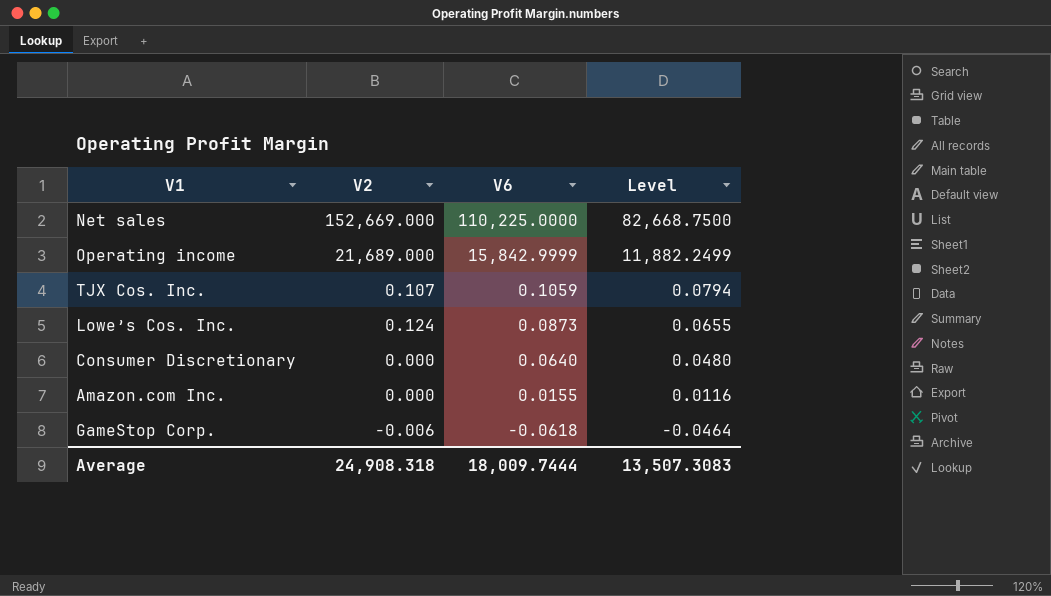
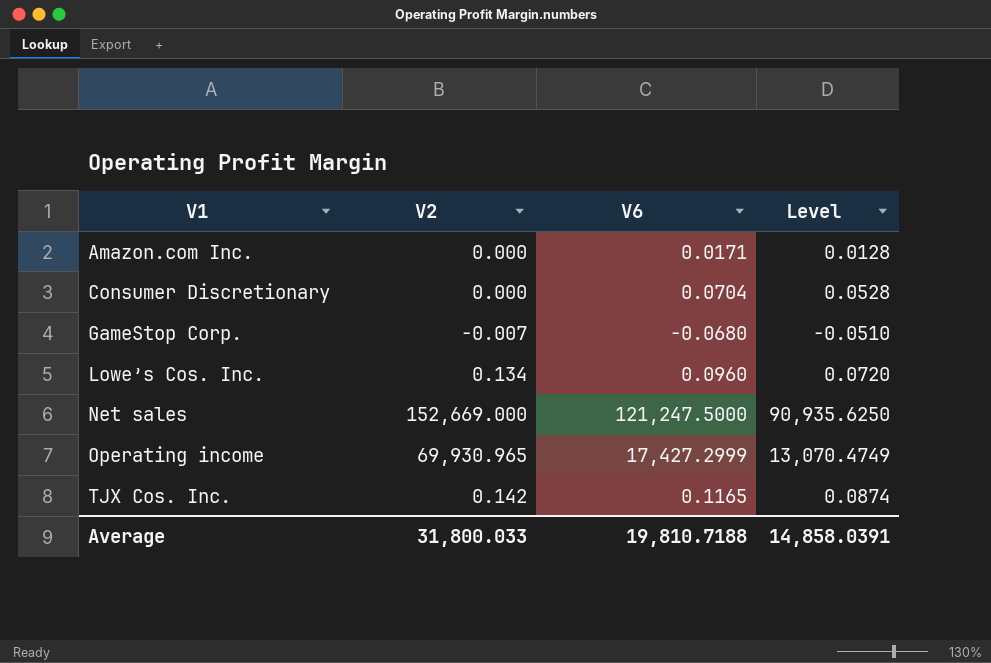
row order: V6 descending -> V1 ascending
Amazon.com Inc. | V6: 0.0155 -> 0.0171
Amazon.com Inc. | Level: 0.0116 -> 0.0128
Consumer Discretionary | V6: 0.0640 -> 0.0704
Consumer Discretionary | Level: 0.0480 -> 0.0528
GameStop Corp. | V2: -0.006 -> -0.007
GameStop Corp. | V6: -0.0618 -> -0.0680
GameStop Corp. | Level: -0.0464 -> -0.0510
Lowe’s Cos. Inc. | V2: 0.124 -> 0.134
Lowe’s Cos. Inc. | V6: 0.0873 -> 0.0960
Lowe’s Cos. Inc. | Level: 0.0655 -> 0.0720
Net sales | V6: 110,225.0000 -> 121,247.5000
Net sales | Level: 82,668.7500 -> 90,935.6250
Operating income | V2: 21,689.000 -> 69,930.965
Operating income | V6: 15,842.9999 -> 17,427.2999
Operating income | Level: 11,882.2499 -> 13,070.4749
TJX Cos. Inc. | V2: 0.107 -> 0.142
TJX Cos. Inc. | V6: 0.1059 -> 0.1165
TJX Cos. Inc. | Level: 0.0794 -> 0.0874
Average | V2: 24,908.318 -> 31,800.033
Average | V6: 18,009.7444 -> 19,810.7188
Average | Level: 13,507.3083 -> 14,858.0391

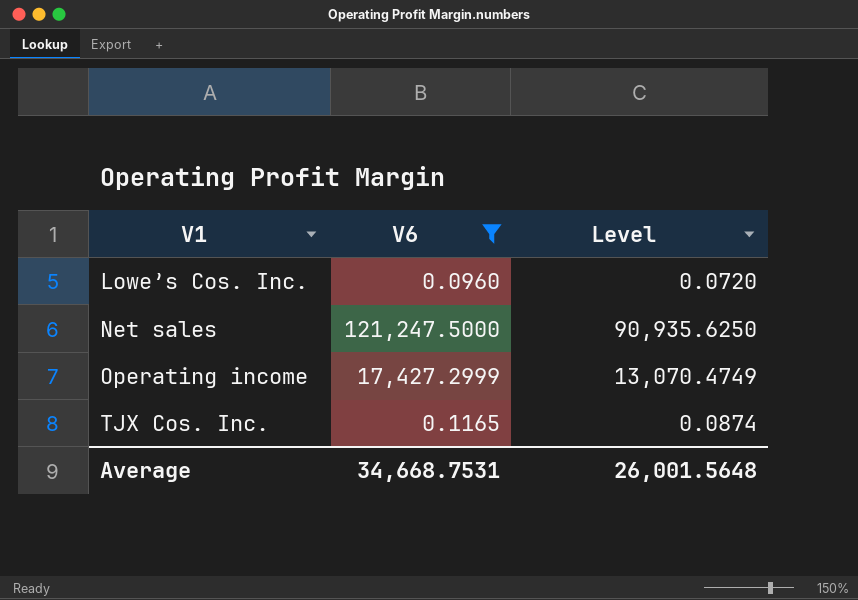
filter: none -> V6 >= 0.0960
column V2 | position: 2 -> none
Average | V6: 19,810.7188 -> 34,668.7531
Average | Level: 14,858.0391 -> 26,001.5648

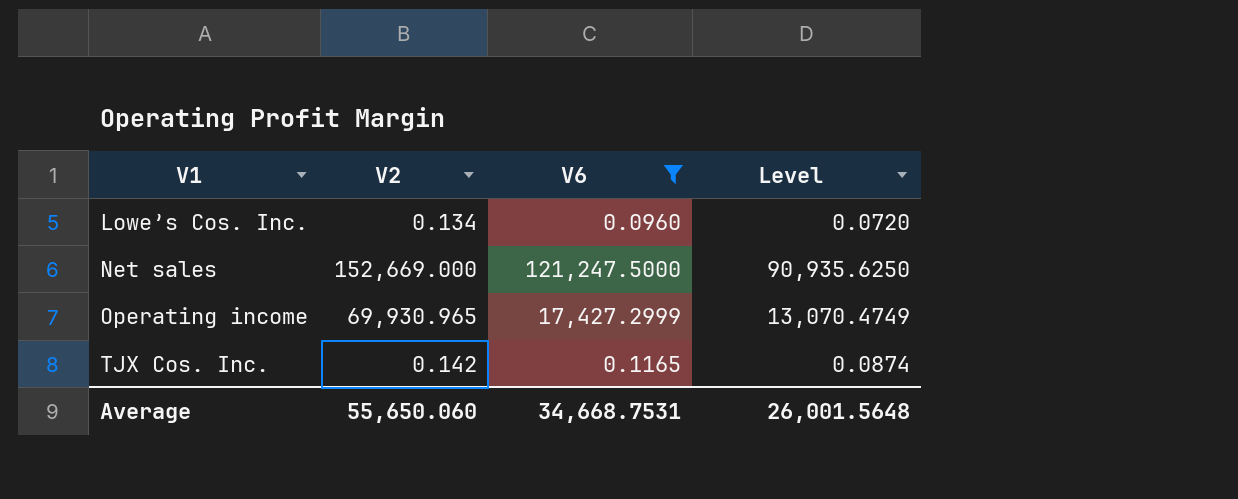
column V2 | position: none -> 2

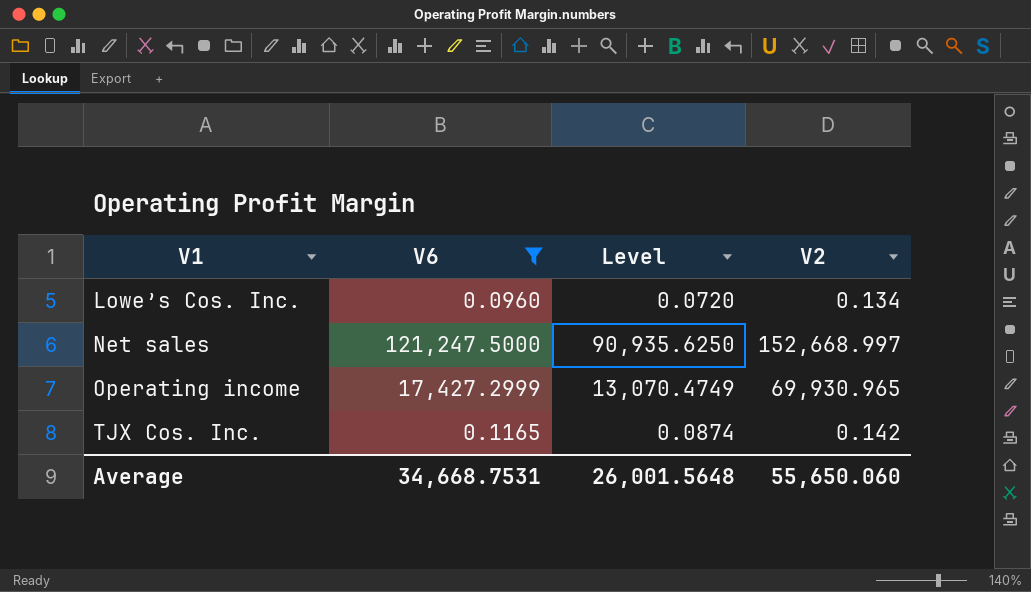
column V2 | position: 2 -> 4
Net sales | V2: 152,669.000 -> 152,668.997

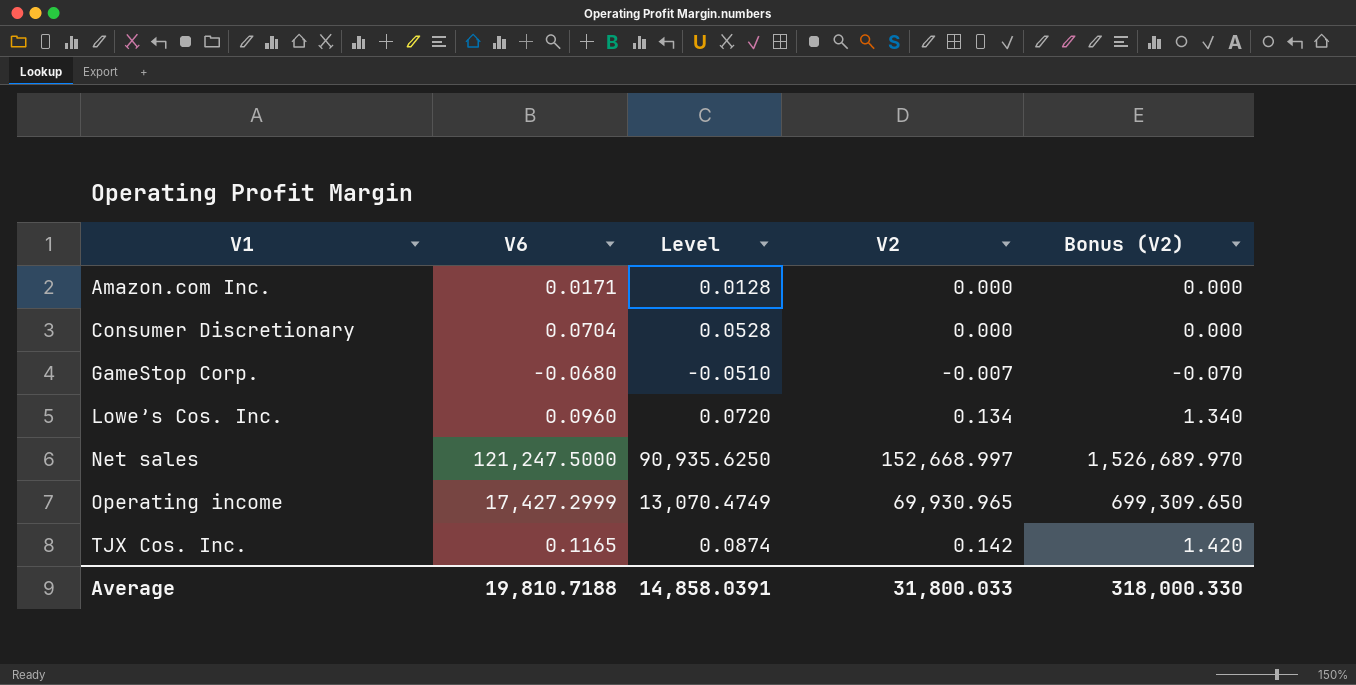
filter: V6 >= 0.0960 -> none
column Bonus (V2) | formula: none -> [V2] * 10
Average | V6: 34,668.7531 -> 19,810.7188
Average | Level: 26,001.5648 -> 14,858.0391
Average | V2: 55,650.060 -> 31,800.033

